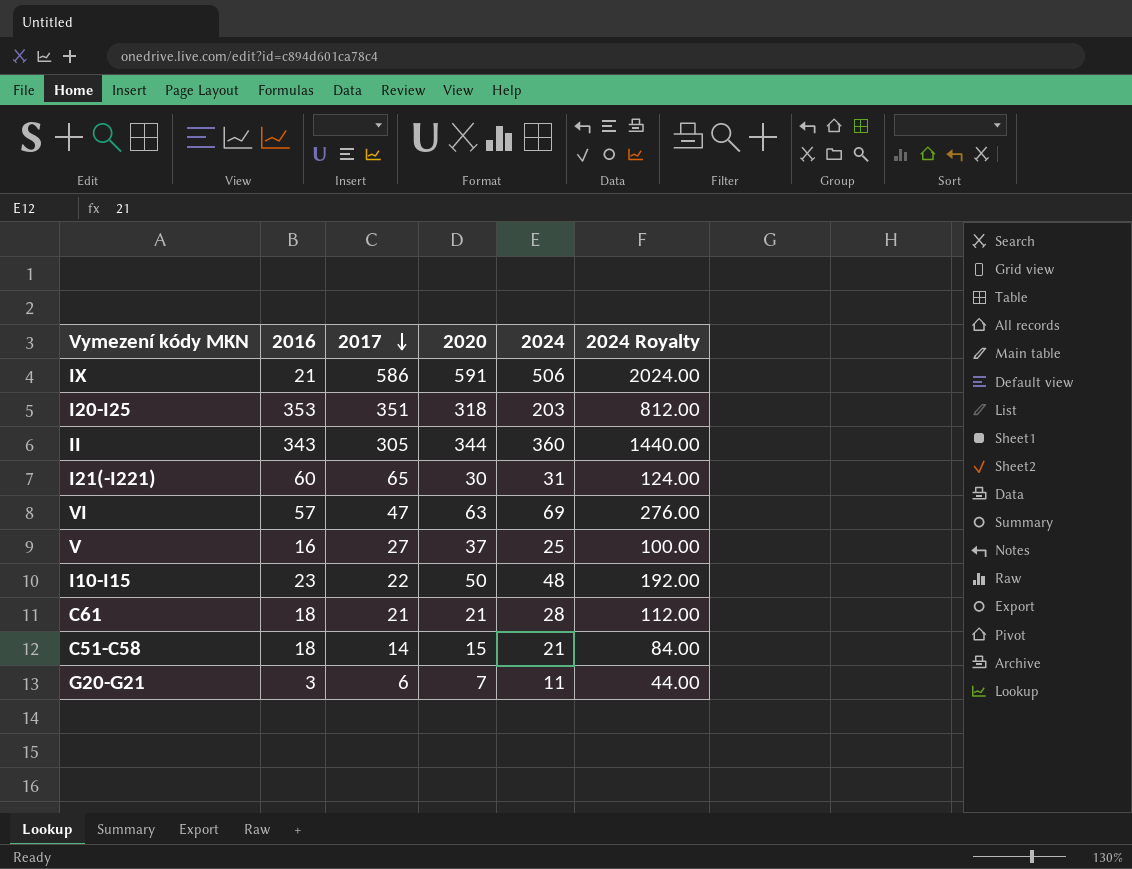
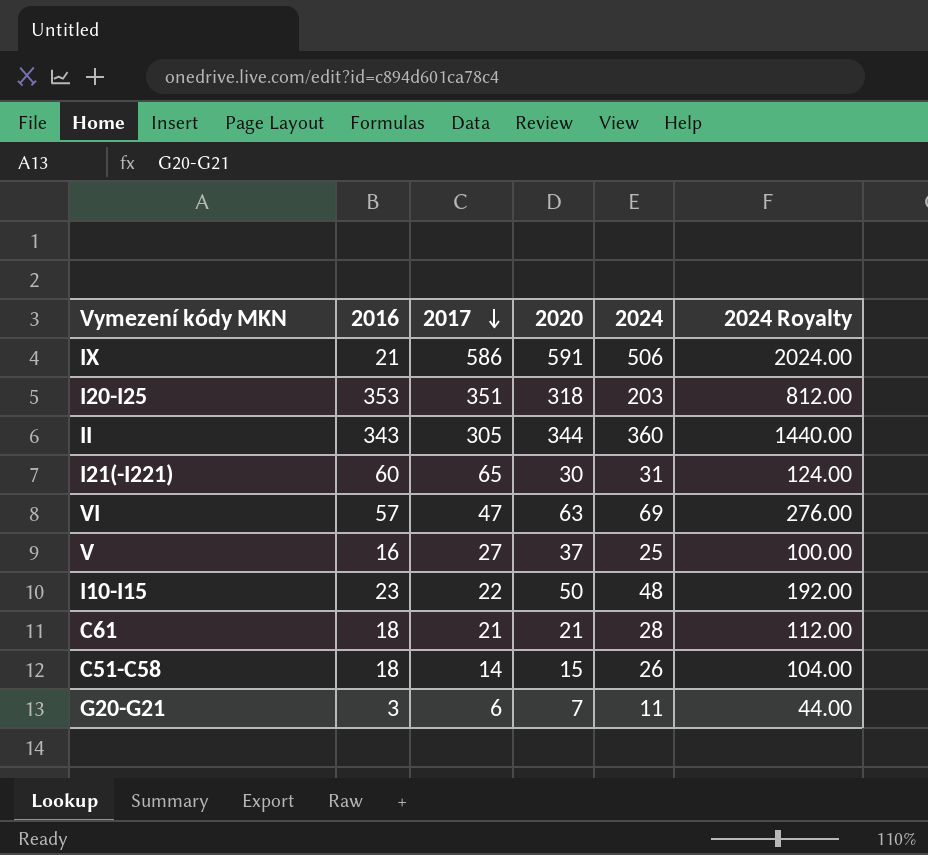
C51-C58 | 2024: 21 -> 26
C51-C58 | 2024 Royalty: 84.00 -> 104.00

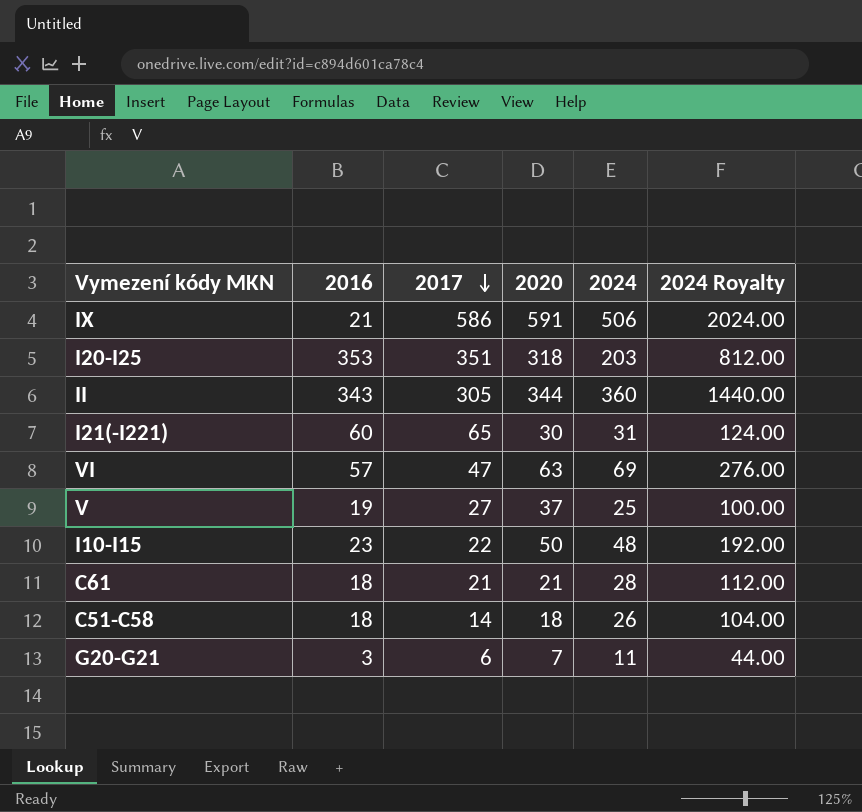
V | 2016: 16 -> 19
C51-C58 | 2020: 15 -> 18

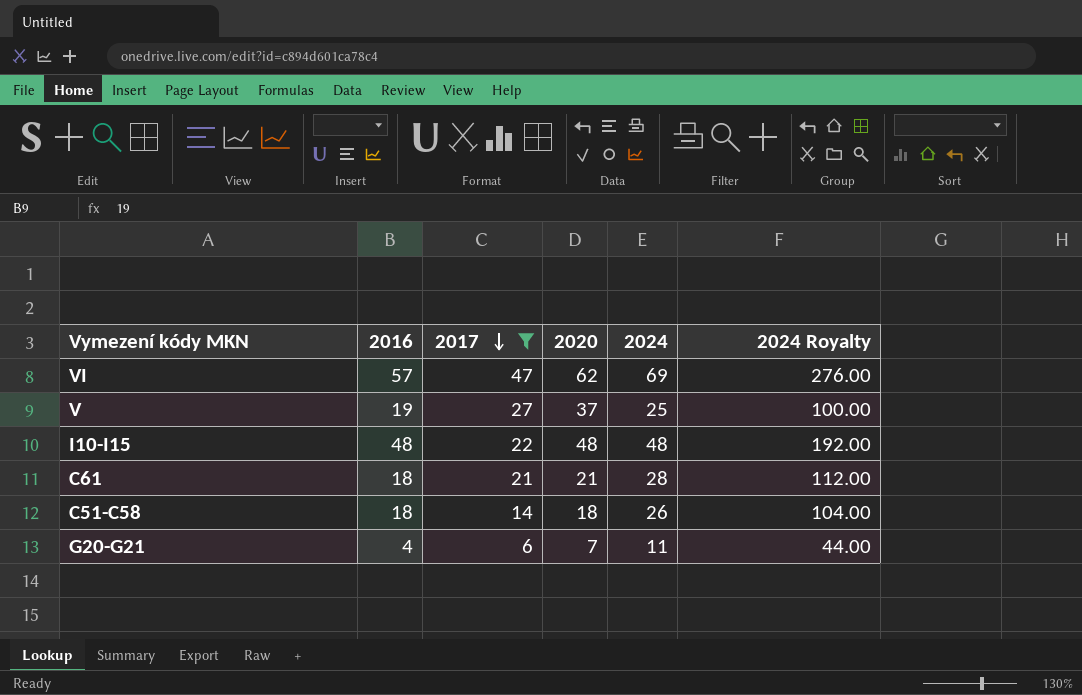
filter: none -> 2017 <= 47
VI | 2020: 63 -> 62
I10-I15 | 2016: 23 -> 48
I10-I15 | 2020: 50 -> 48
G20-G21 | 2016: 3 -> 4

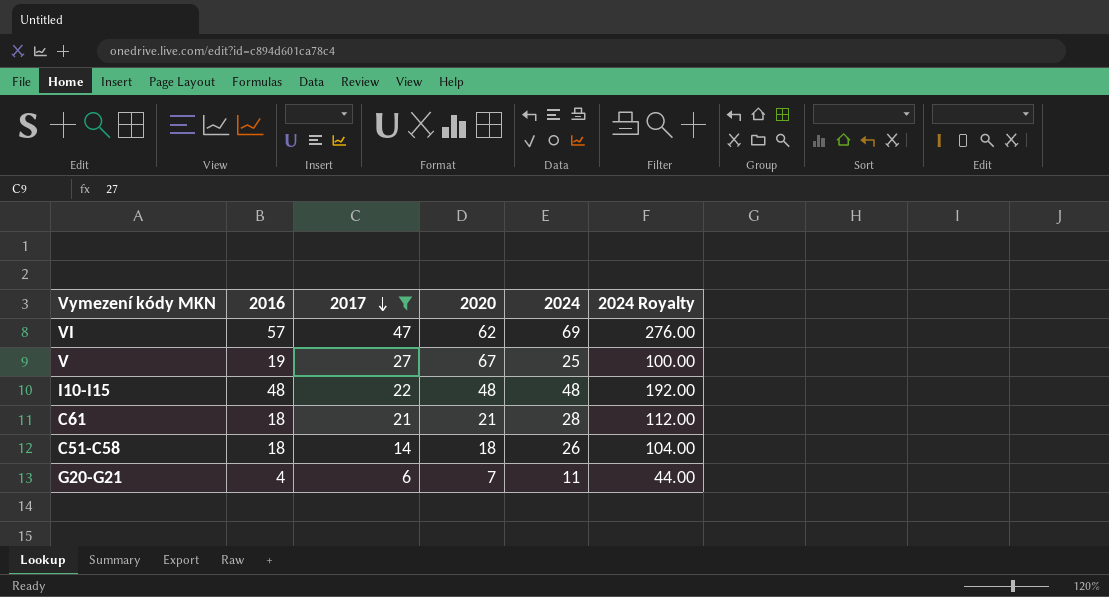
V | 2020: 37 -> 67

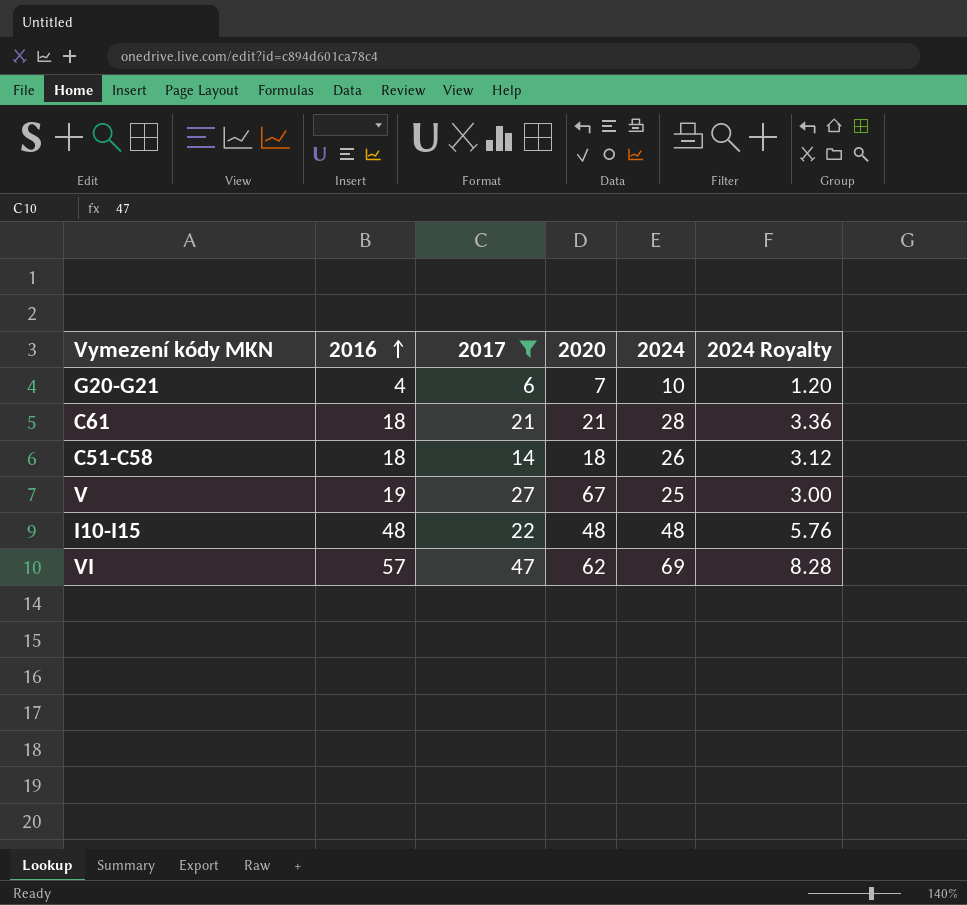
row order: 2017 descending -> 2016 ascending
column 2024 Royalty | formula: [2024] * 4 -> [2024] * 0.12
G20-G21 | 2024: 11 -> 10

